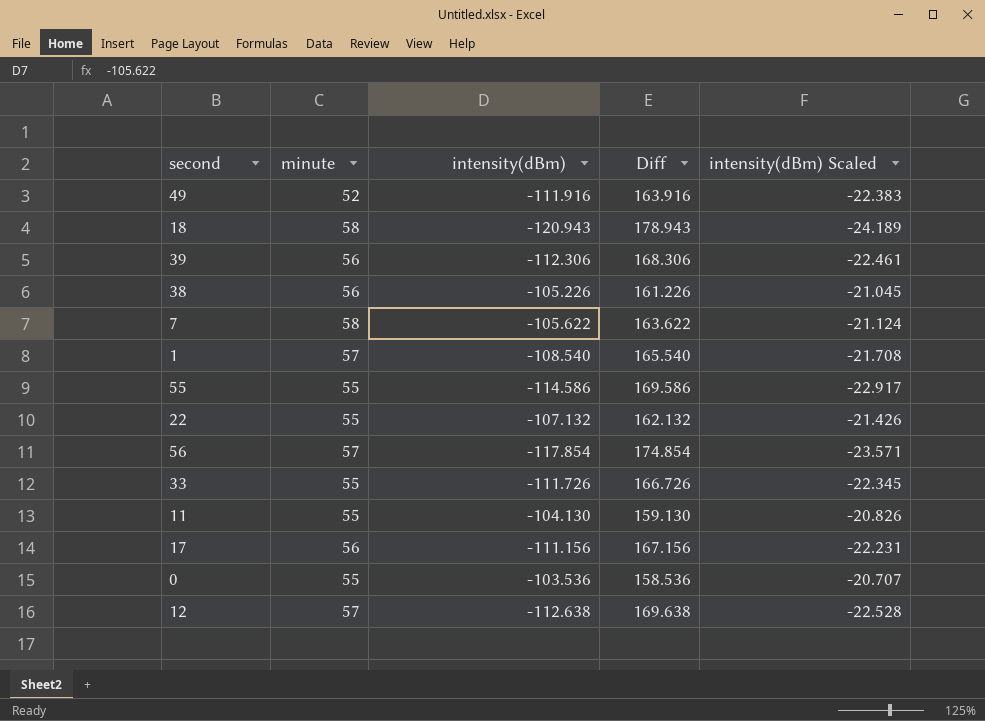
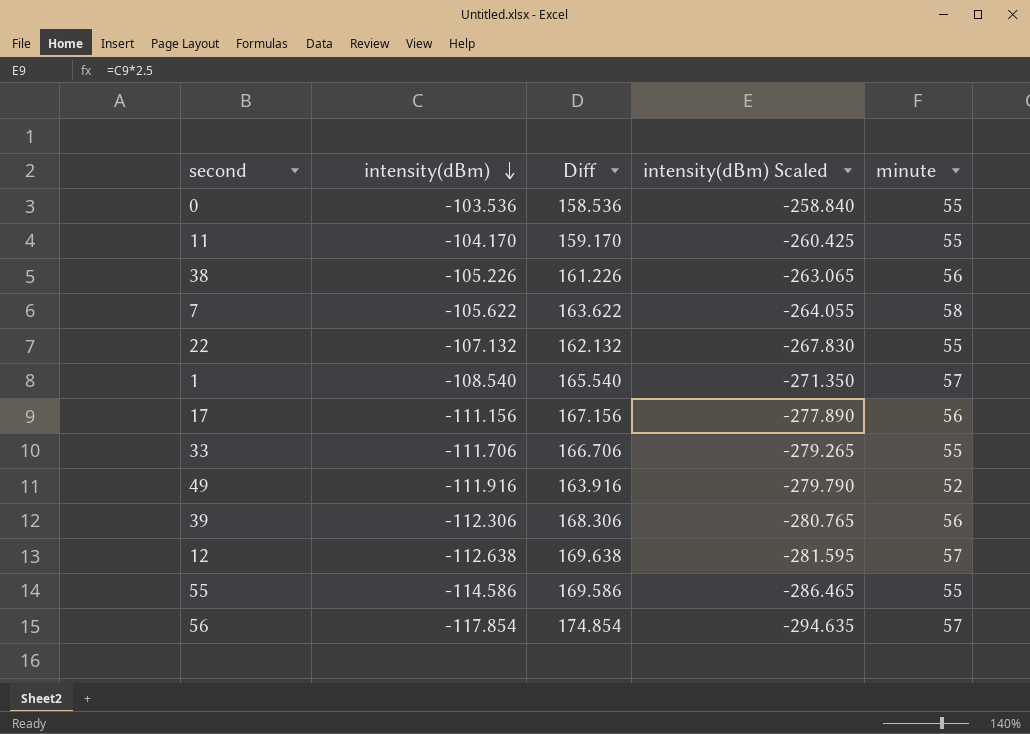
row order: none -> intensity(dBm) descending
column intensity(dBm) Scaled | formula: [intensity(dBm)] * 0.2 -> [intensity(dBm)] * 2.5
column minute | position: 2 -> 5
row 18: 58 | -120.943 | 178.943 | -24.189 -> none
11 | intensity(dBm): -104.130 -> -104.170
11 | Diff: 159.130 -> 159.170
33 | intensity(dBm): -111.726 -> -111.706
33 | Diff: 166.726 -> 166.706

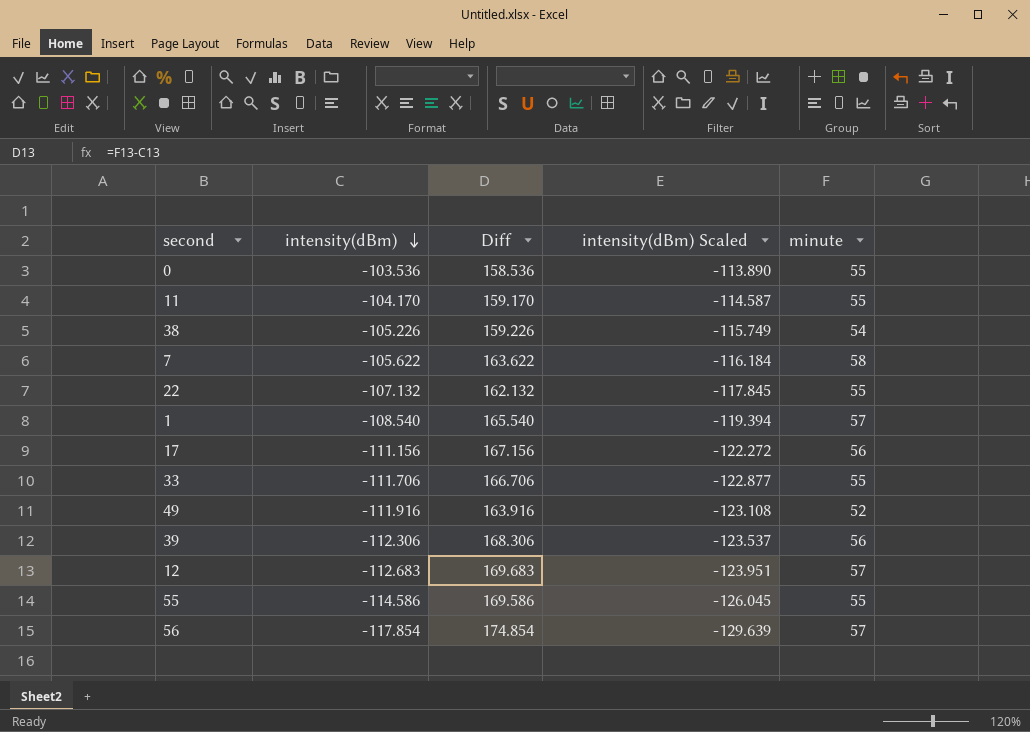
column intensity(dBm) Scaled | formula: [intensity(dBm)] * 2.5 -> [intensity(dBm)] * 1.1
38 | Diff: 161.226 -> 159.226
38 | minute: 56 -> 54
12 | intensity(dBm): -112.638 -> -112.683
12 | Diff: 169.638 -> 169.683

